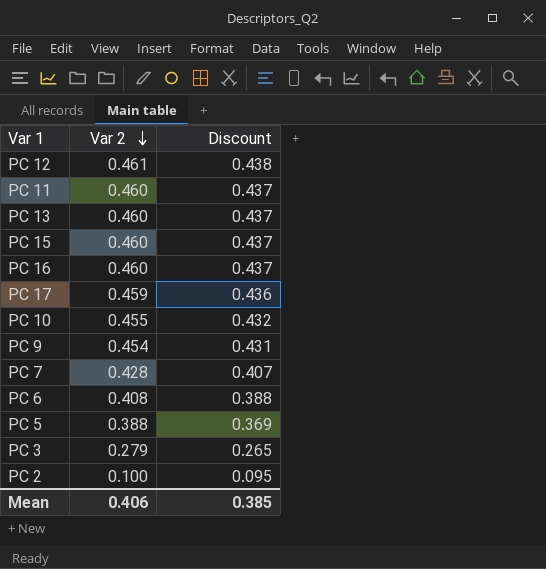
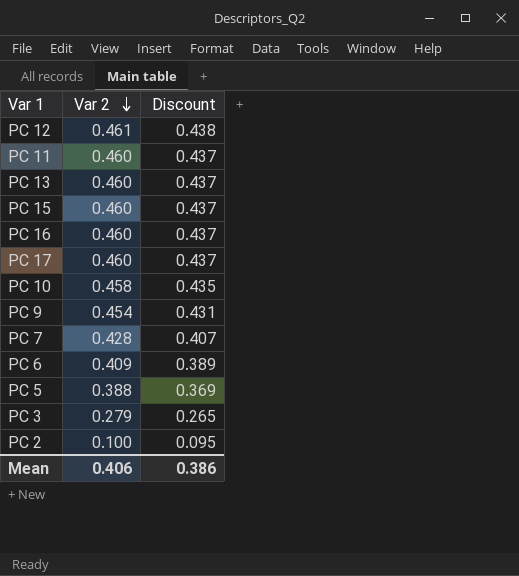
PC 17 | Var 2: 0.459 -> 0.460
PC 17 | Discount: 0.436 -> 0.437
PC 10 | Var 2: 0.455 -> 0.458
PC 10 | Discount: 0.432 -> 0.435
PC 6 | Var 2: 0.408 -> 0.409
PC 6 | Discount: 0.388 -> 0.389
Mean | Discount: 0.385 -> 0.386

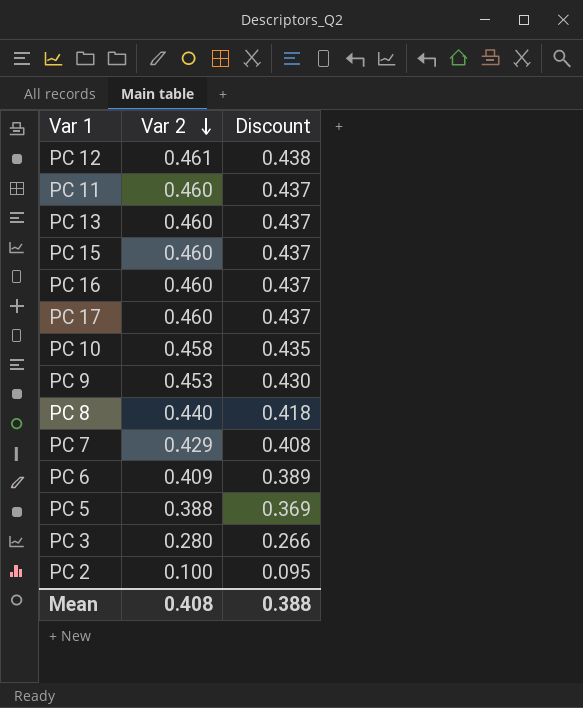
PC 9 | Var 2: 0.454 -> 0.453
PC 9 | Discount: 0.431 -> 0.430
row PC 8: none -> 0.440 | 0.418
PC 7 | Var 2: 0.428 -> 0.429
PC 7 | Discount: 0.407 -> 0.408
PC 3 | Var 2: 0.279 -> 0.280
PC 3 | Discount: 0.265 -> 0.266
Mean | Var 2: 0.406 -> 0.408
Mean | Discount: 0.386 -> 0.388

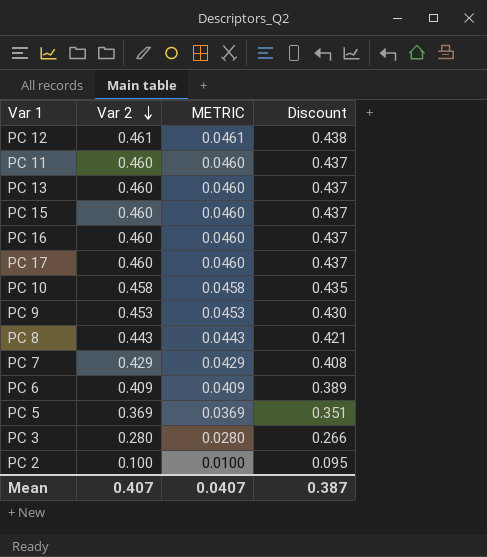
column METRIC | formula: none -> [Var 2] * 0.1
PC 8 | Var 2: 0.440 -> 0.443
PC 8 | Discount: 0.418 -> 0.421
PC 5 | Var 2: 0.388 -> 0.369
PC 5 | Discount: 0.369 -> 0.351
Mean | Var 2: 0.408 -> 0.407
Mean | Discount: 0.388 -> 0.387

